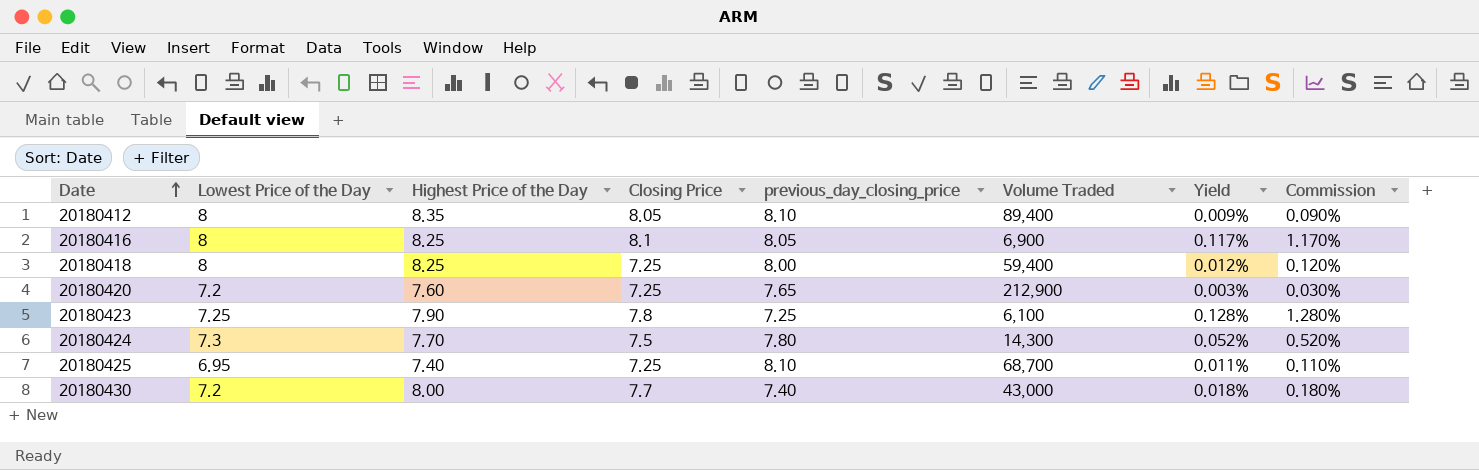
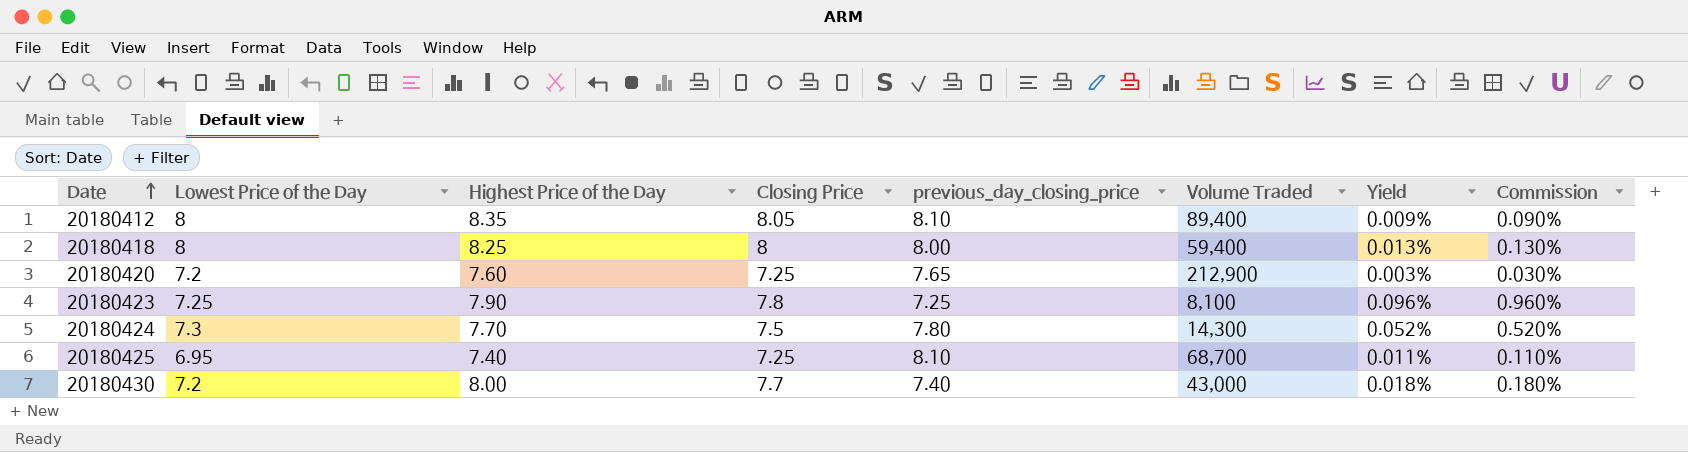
row 20180416: 8 | 8.25 | 8.1 | 8.05 | 6,900 | 0.117% | 1.170% -> none
20180418 | Closing Price: 7.25 -> 8
20180418 | Yield: 0.012% -> 0.013%
20180418 | Commission: 0.120% -> 0.130%
20180423 | Volume Traded: 6,100 -> 8,100
20180423 | Yield: 0.128% -> 0.096%
20180423 | Commission: 1.280% -> 0.960%

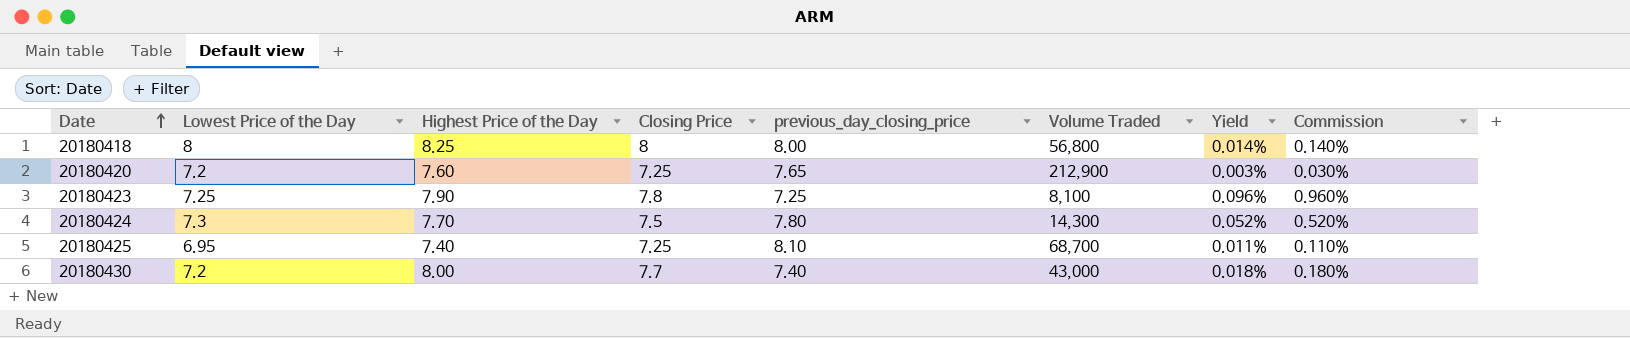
row 20180412: 8 | 8.35 | 8.05 | 8.10 | 89,400 | 0.009% | 0.090% -> none
20180418 | Volume Traded: 59,400 -> 56,800
20180418 | Yield: 0.013% -> 0.014%
20180418 | Commission: 0.130% -> 0.140%

